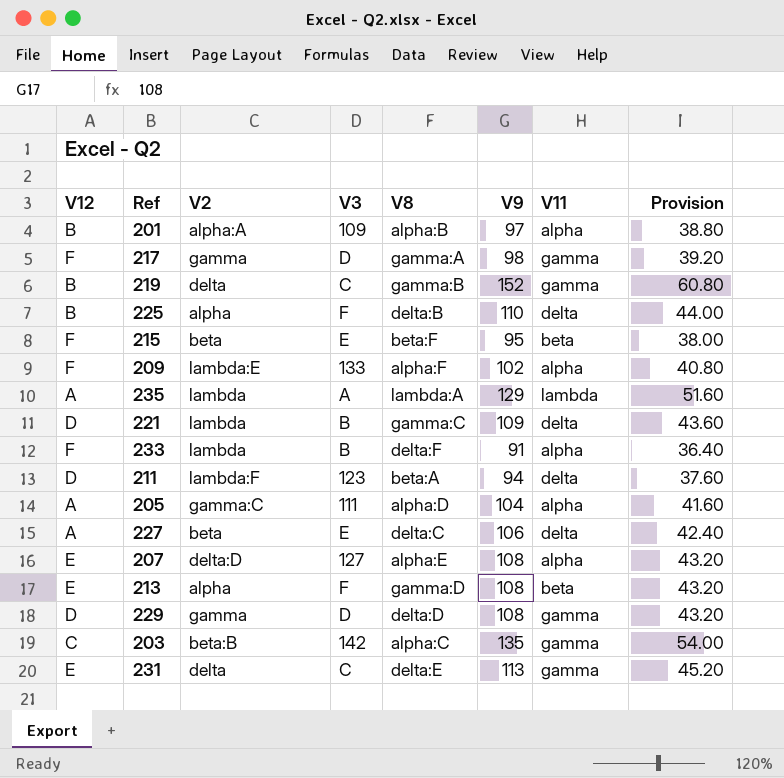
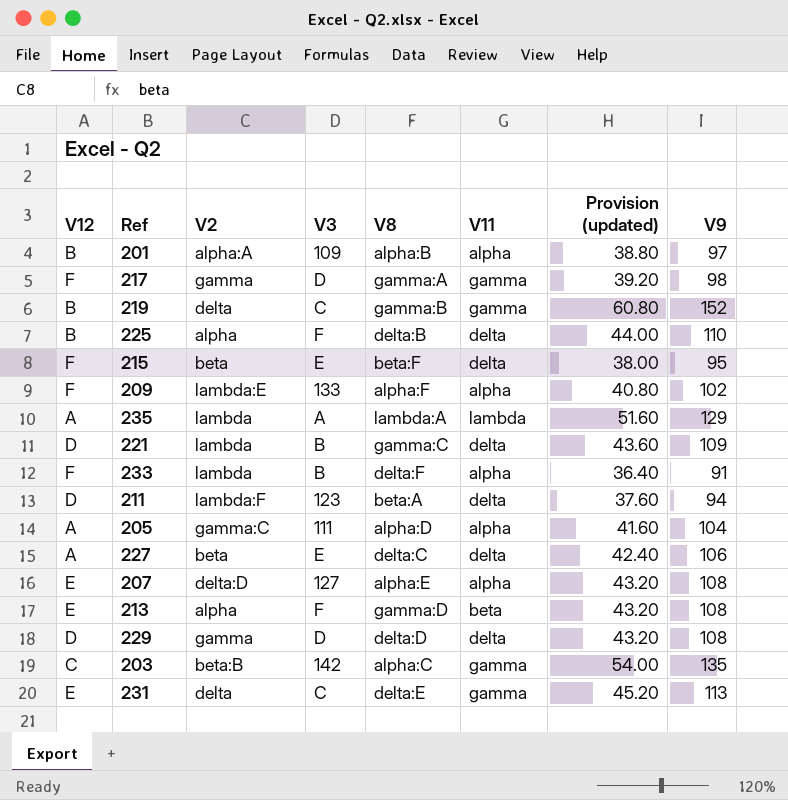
column name: Provision -> Provision (updated)
column V9 | position: 6 -> 8
215 | V11: beta -> delta
229 | V11: gamma -> delta

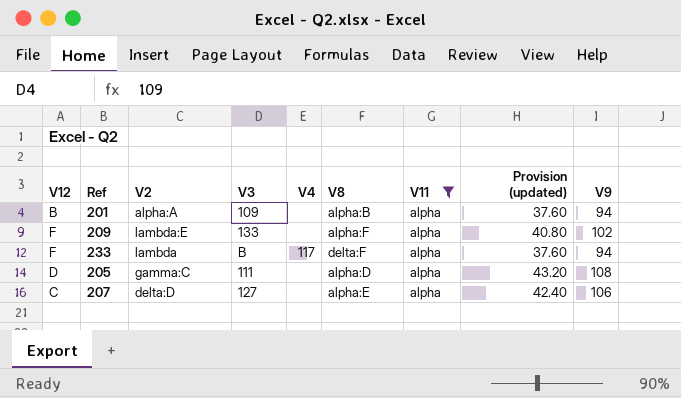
filter: none -> V11 = alpha
column V4 | position: none -> 5
201 | Provision (updated): 38.80 -> 37.60
201 | V9: 97 -> 94
233 | Provision (updated): 36.40 -> 37.60
233 | V9: 91 -> 94
205 | V12: A -> D
205 | Provision (updated): 41.60 -> 43.20
205 | V9: 104 -> 108
207 | V12: E -> C
207 | Provision (updated): 43.20 -> 42.40
207 | V9: 108 -> 106

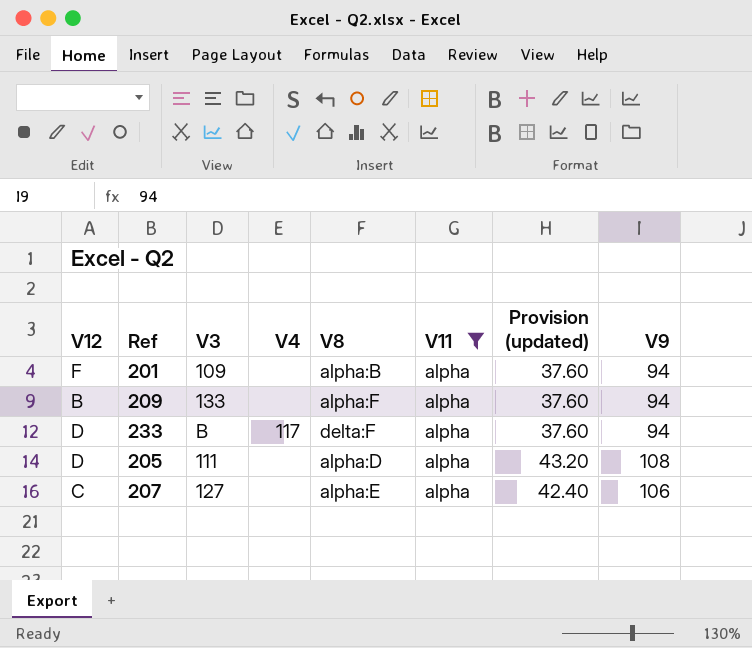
column V2 | position: 3 -> none
201 | V12: B -> F
209 | V12: F -> B
209 | Provision (updated): 40.80 -> 37.60
209 | V9: 102 -> 94
233 | V12: F -> D

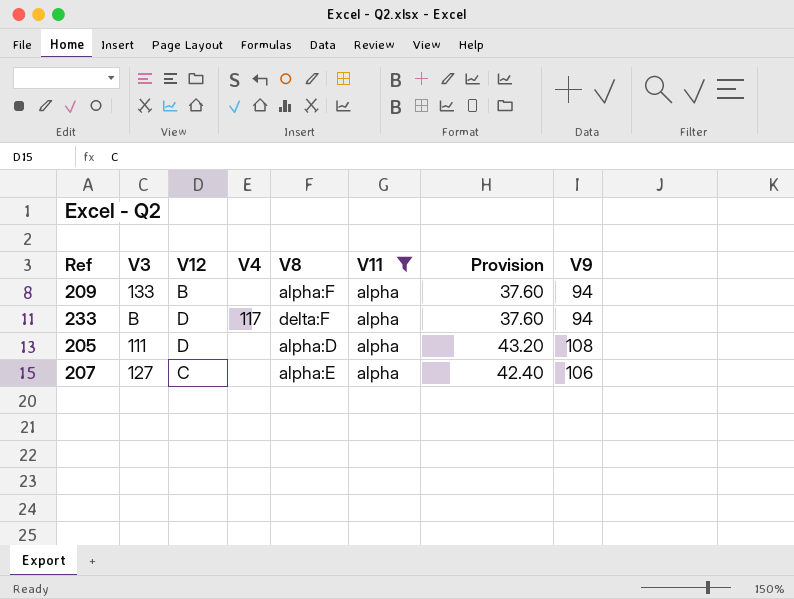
column V12 | position: 1 -> 3
column name: Provision (updated) -> Provision
row 201: F | 109 | none | alpha:B | alpha | 37.60 | 94 -> none

